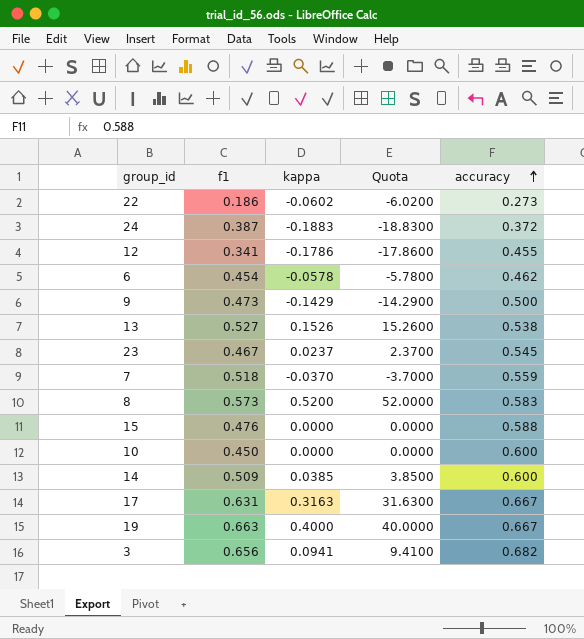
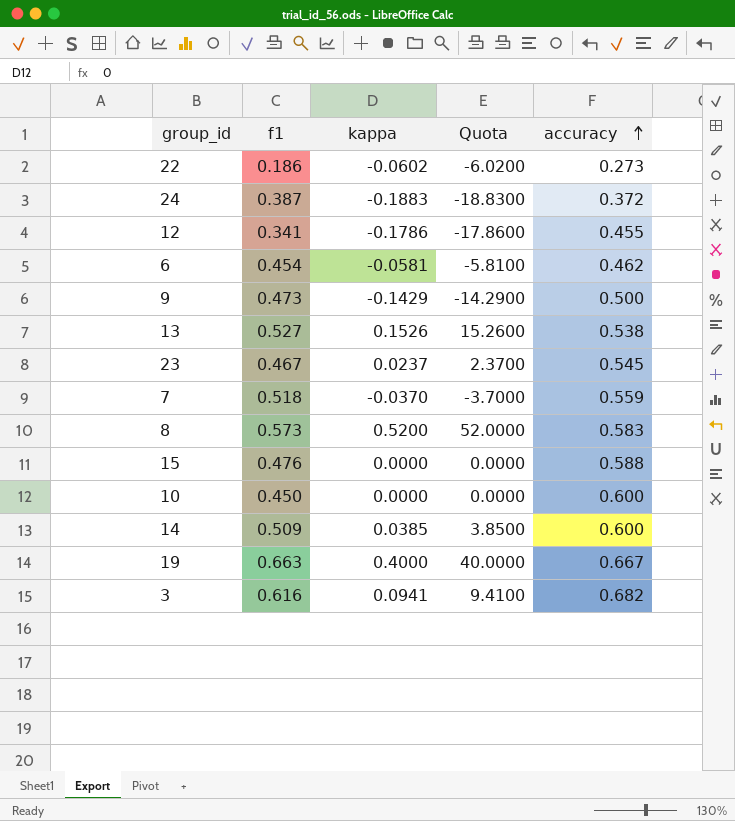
row 17: 0.631 | 0.3163 | 31.6300 | 0.667 -> none
6 | kappa: -0.0578 -> -0.0581
6 | Quota: -5.7800 -> -5.8100
3 | f1: 0.656 -> 0.616

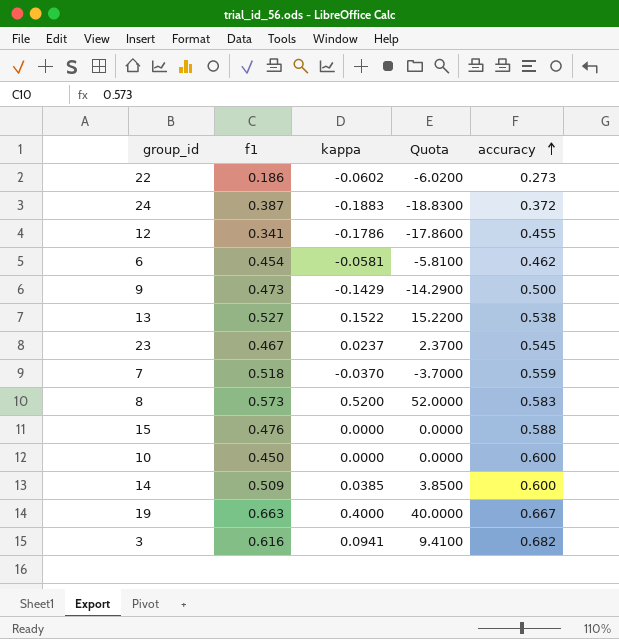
13 | kappa: 0.1526 -> 0.1522
13 | Quota: 15.2600 -> 15.2200

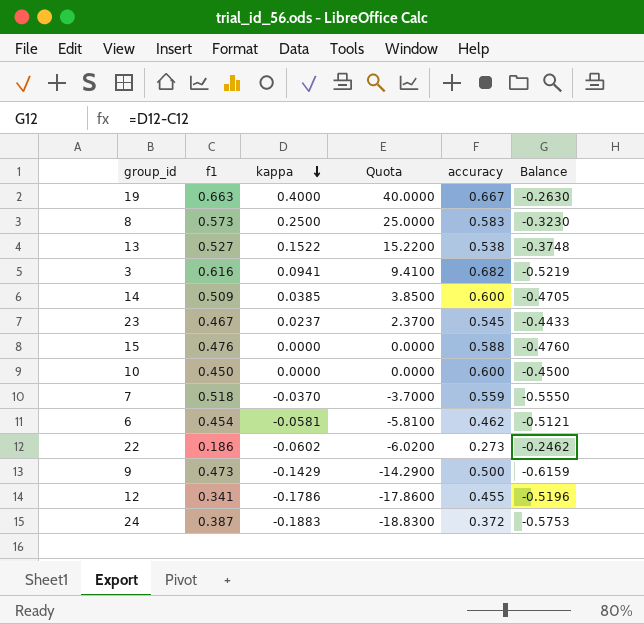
row order: accuracy ascending -> kappa descending
column Balance | formula: none -> [kappa] - [f1]
8 | kappa: 0.5200 -> 0.2500
8 | Quota: 52.0000 -> 25.0000

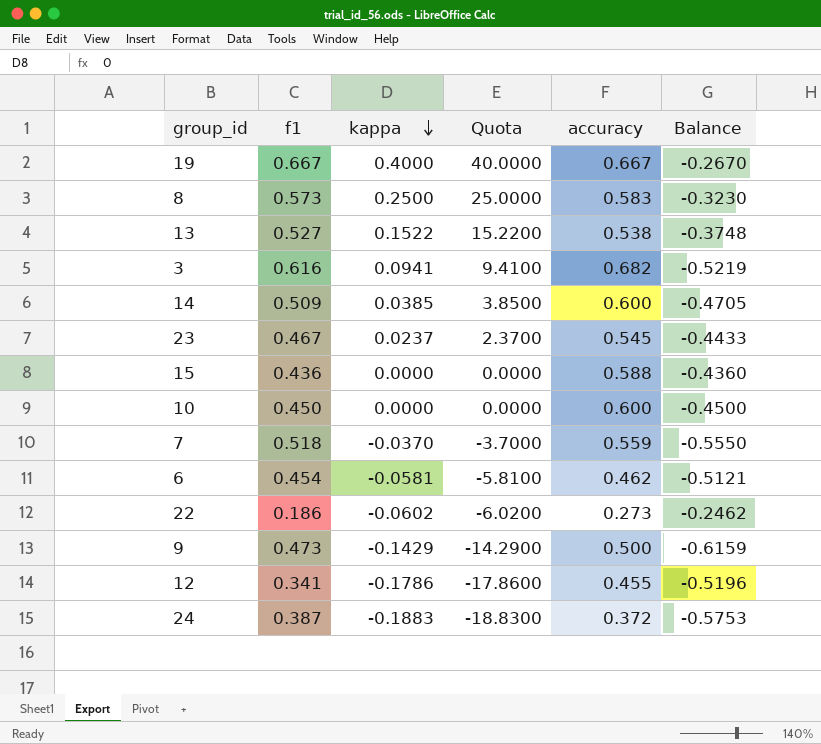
19 | f1: 0.663 -> 0.667
19 | Balance: -0.2630 -> -0.2670
15 | f1: 0.476 -> 0.436
15 | Balance: -0.4760 -> -0.4360

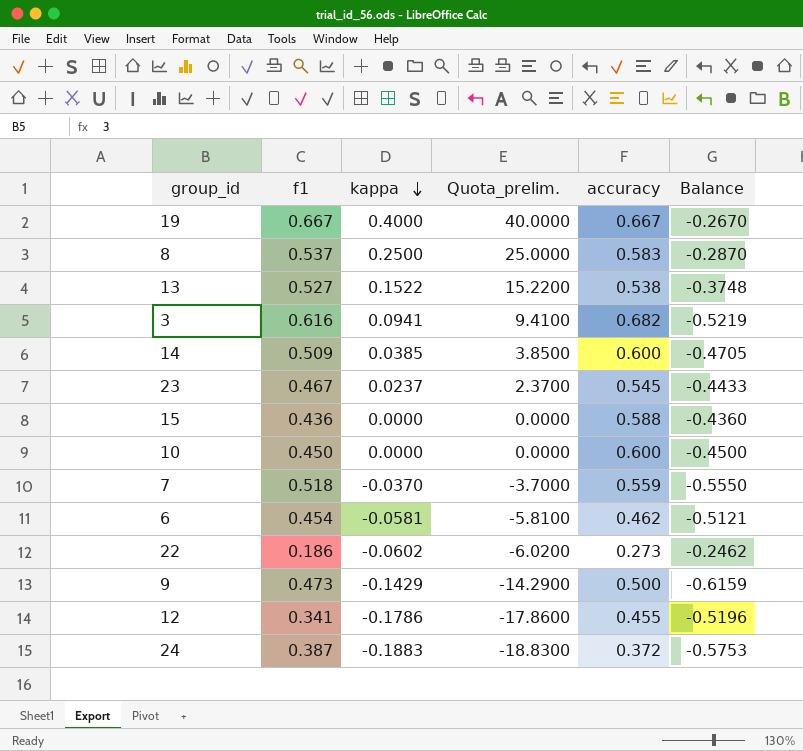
column name: Quota -> Quota_prelim.
8 | f1: 0.573 -> 0.537
8 | Balance: -0.3230 -> -0.2870

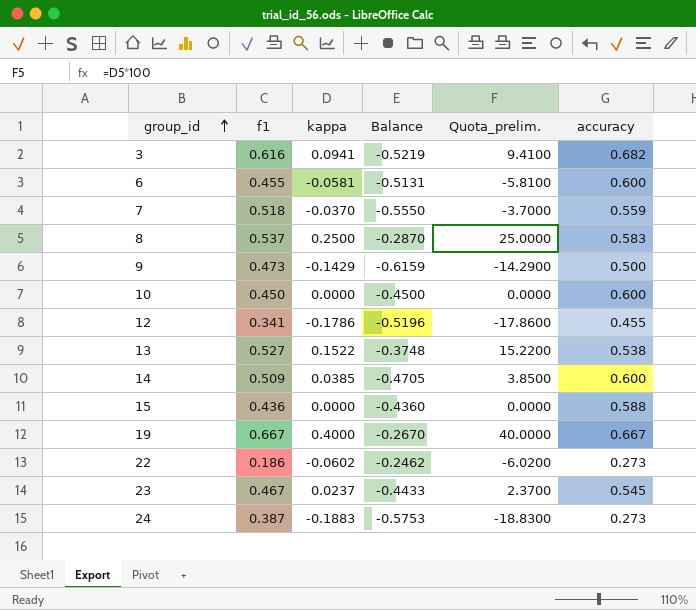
row order: kappa descending -> group_id ascending
column Balance | position: 6 -> 4
6 | f1: 0.454 -> 0.455
6 | Balance: -0.5121 -> -0.5131
6 | accuracy: 0.462 -> 0.600
24 | accuracy: 0.372 -> 0.273

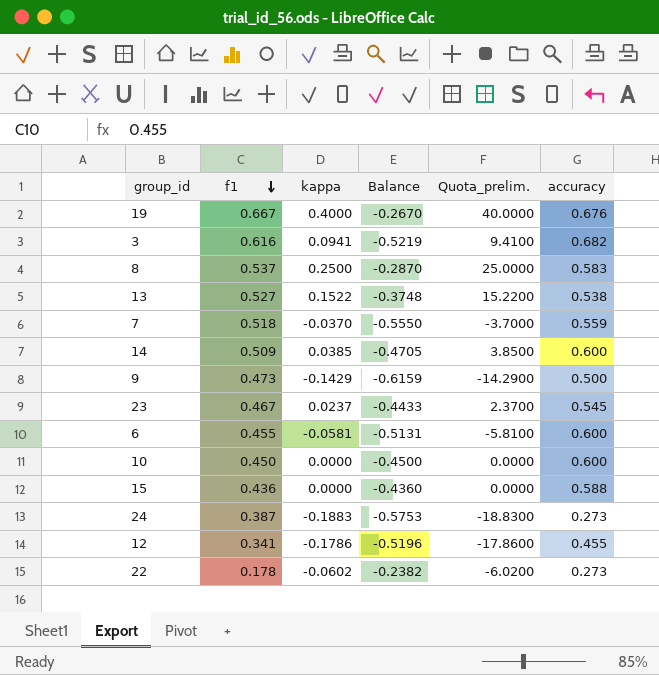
row order: group_id ascending -> f1 descending
19 | accuracy: 0.667 -> 0.676
22 | f1: 0.186 -> 0.178
22 | Balance: -0.2462 -> -0.2382

